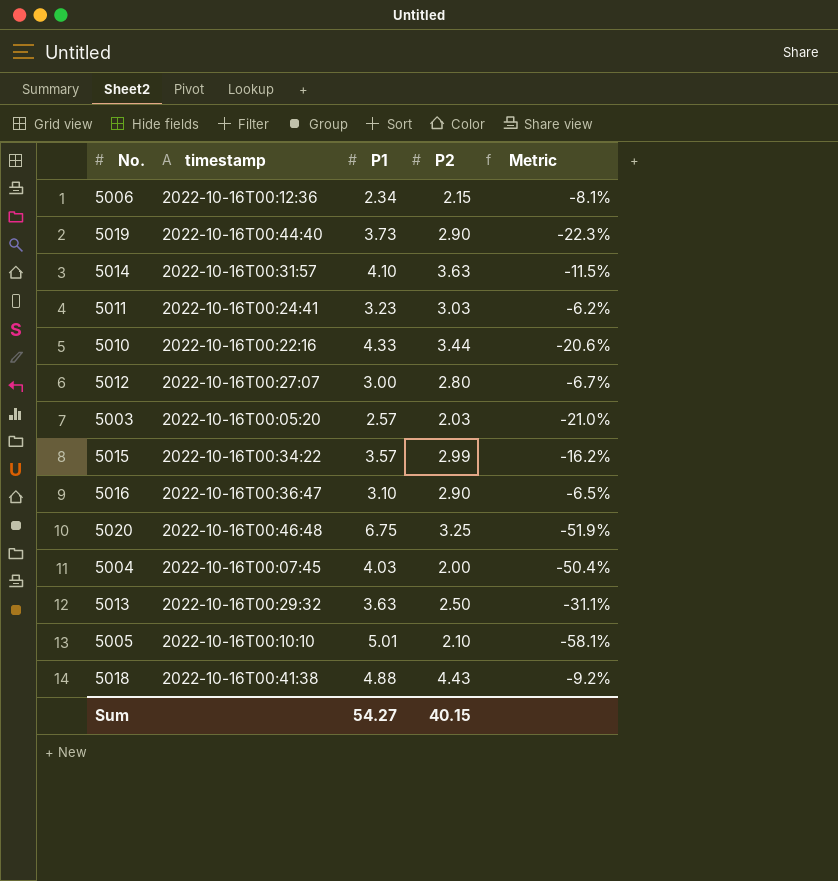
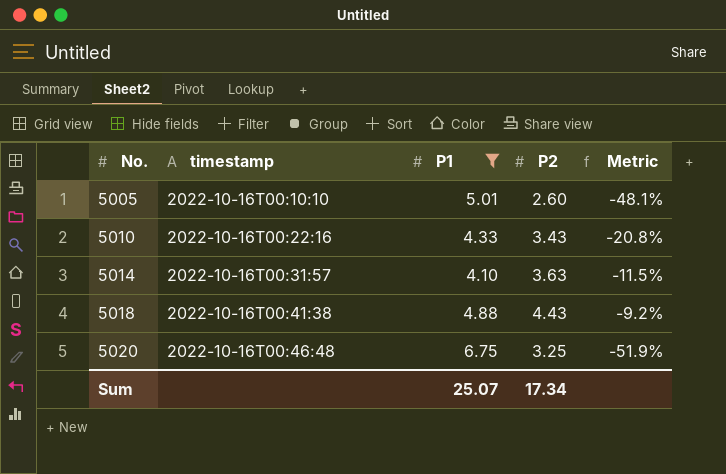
filter: none -> P1 >= 4.10
row order: none -> No. ascending
5005 | P2: 2.10 -> 2.60
5005 | Metric: -58.1% -> -48.1%
5010 | P2: 3.44 -> 3.43
5010 | Metric: -20.6% -> -20.8%
Sum | P1: 54.27 -> 25.07
Sum | P2: 40.15 -> 17.34

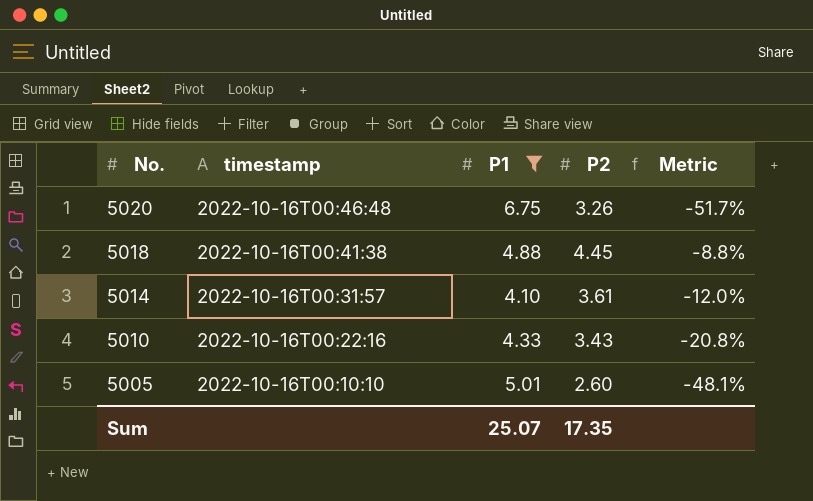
row order: No. ascending -> No. descending
5020 | P2: 3.25 -> 3.26
5020 | Metric: -51.9% -> -51.7%
5018 | P2: 4.43 -> 4.45
5018 | Metric: -9.2% -> -8.8%
5014 | P2: 3.63 -> 3.61
5014 | Metric: -11.5% -> -12.0%
Sum | P2: 17.34 -> 17.35

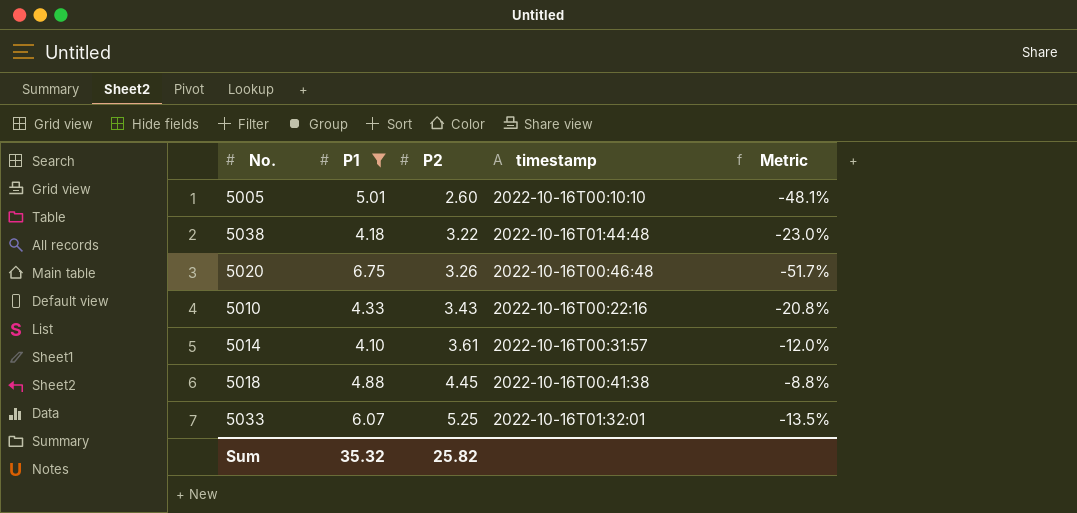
row order: No. descending -> P2 ascending
column timestamp | position: 2 -> 4
row 5038: none -> 4.18 | 3.22 | 2022-10-16T01:44:48 | -23.0%
row 5033: none -> 6.07 | 5.25 | 2022-10-16T01:32:01 | -13.5%
Sum | P1: 25.07 -> 35.32
Sum | P2: 17.35 -> 25.82

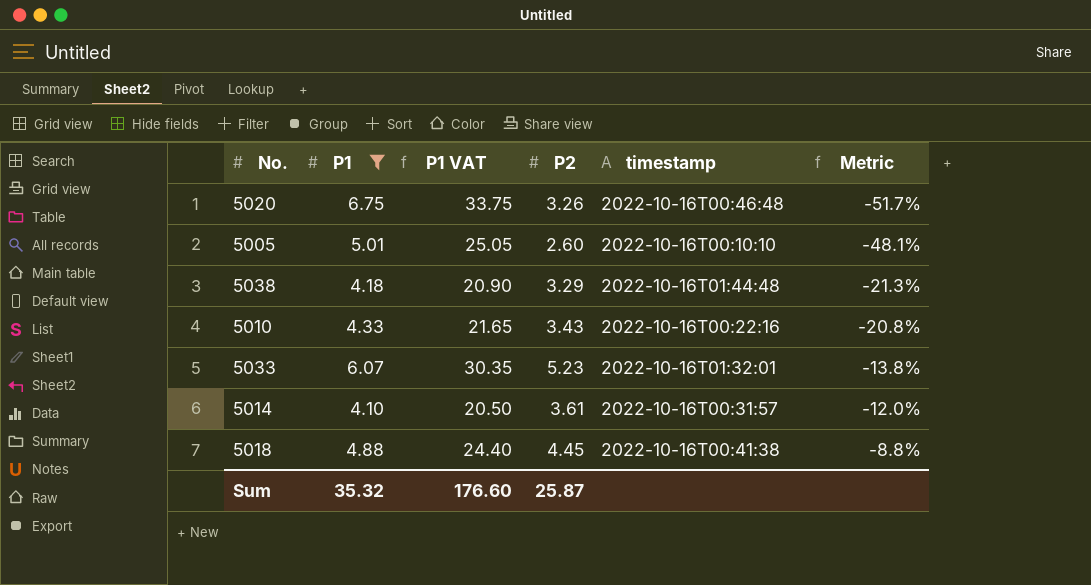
row order: P2 ascending -> Metric ascending
column P1 VAT | formula: none -> [P1] * 5
5038 | P2: 3.22 -> 3.29
5038 | Metric: -23.0% -> -21.3%
5033 | P2: 5.25 -> 5.23
5033 | Metric: -13.5% -> -13.8%
Sum | P2: 25.82 -> 25.87

